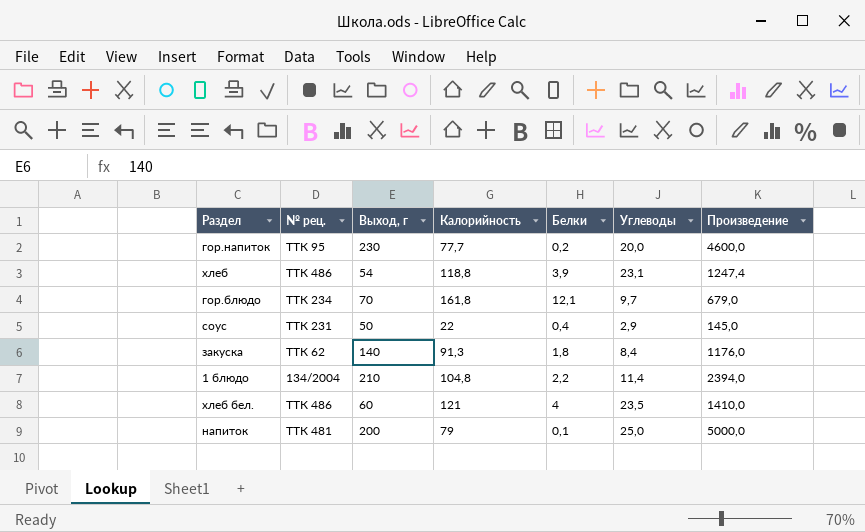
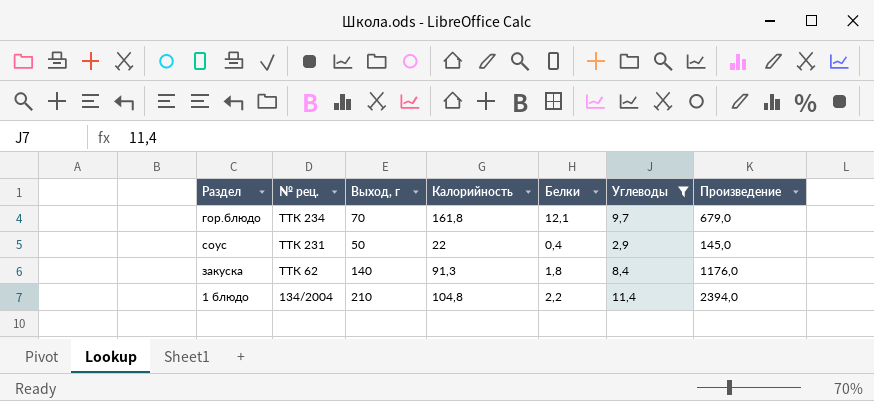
filter: none -> Углеводы <= 11,4

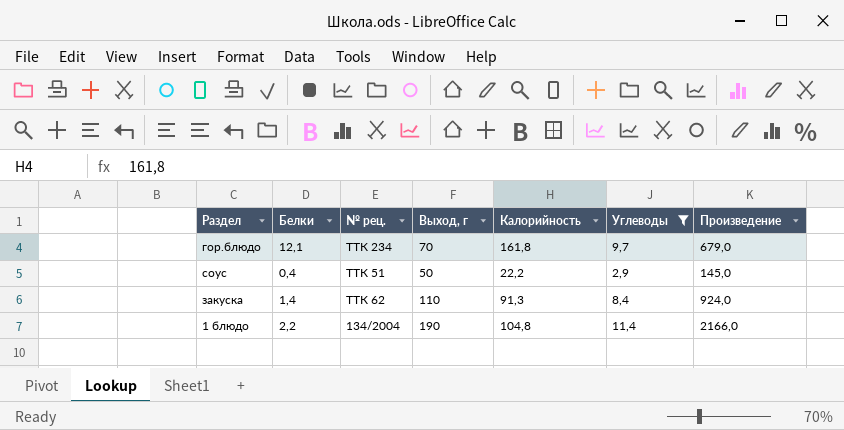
column Белки | position: 5 -> 2
соус | № рец.: ТТК 231 -> ТТК 51
соус | Калорийность: 22 -> 22,2
закуска | Белки: 1,8 -> 1,4
закуска | Выход, г: 140 -> 110
закуска | Произведение: 1176,0 -> 924,0
1 блюдо | Выход, г: 210 -> 190
1 блюдо | Произведение: 2394,0 -> 2166,0

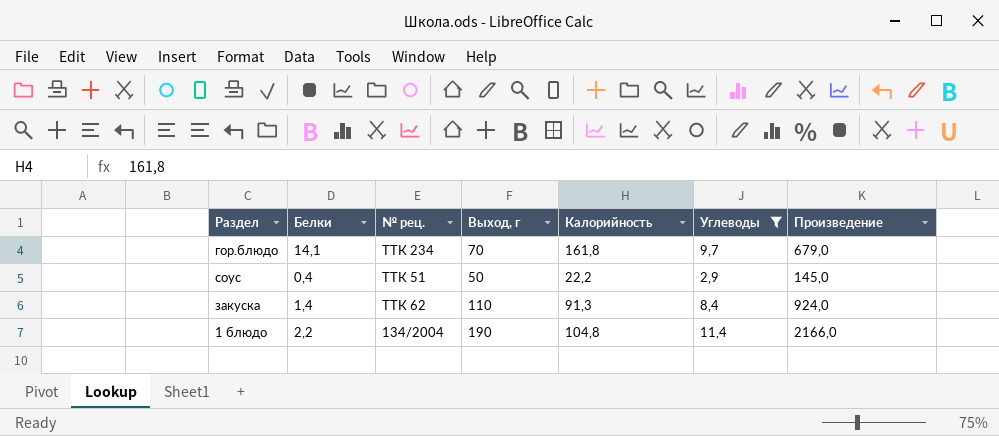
гор.блюдо | Белки: 12,1 -> 14,1

